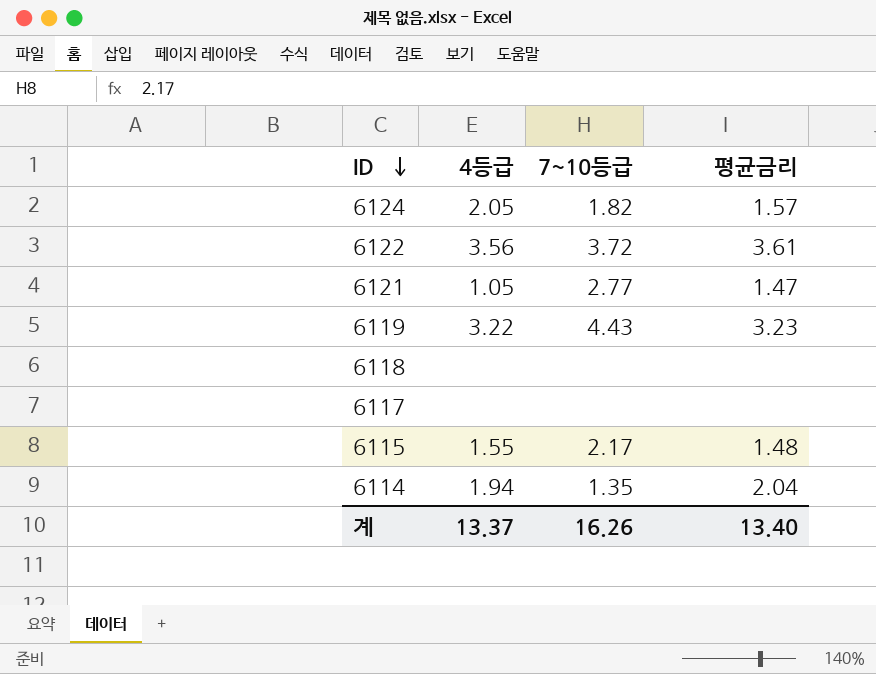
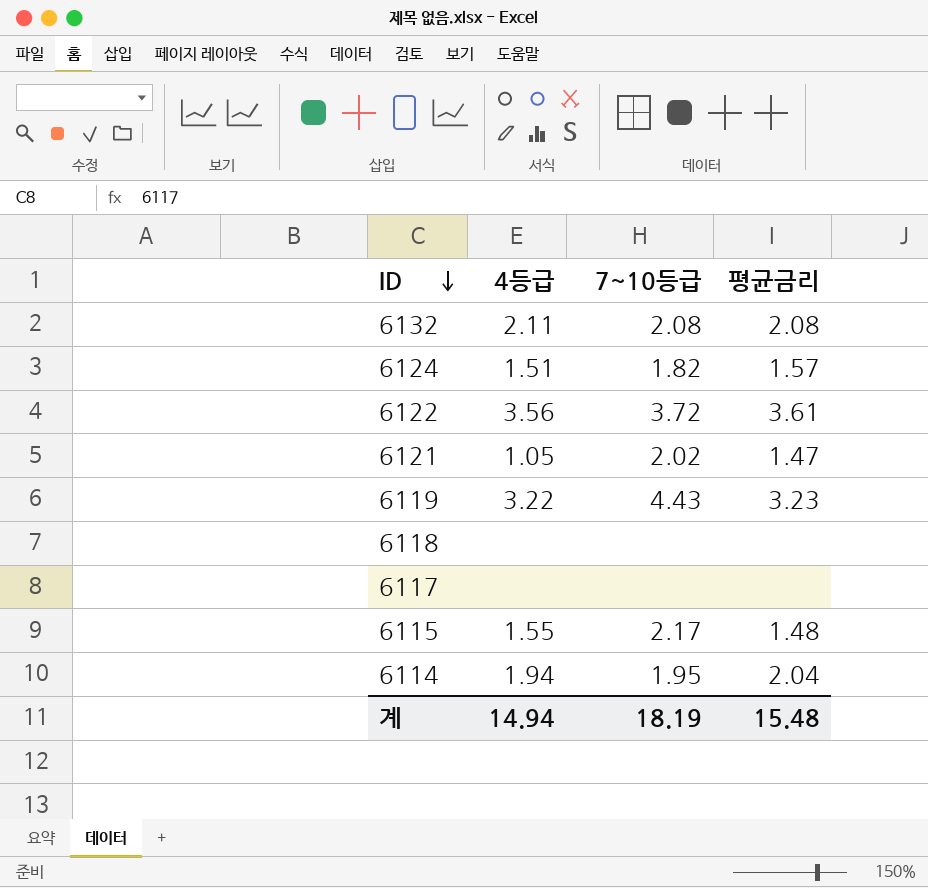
row 6132: none -> 2.11 | 2.08 | 2.08
6124 | 4등급: 2.05 -> 1.51
6121 | 7~10등급: 2.77 -> 2.02
6114 | 7~10등급: 1.35 -> 1.95
계 | 4등급: 13.37 -> 14.94
계 | 7~10등급: 16.26 -> 18.19
계 | 평균금리: 13.40 -> 15.48

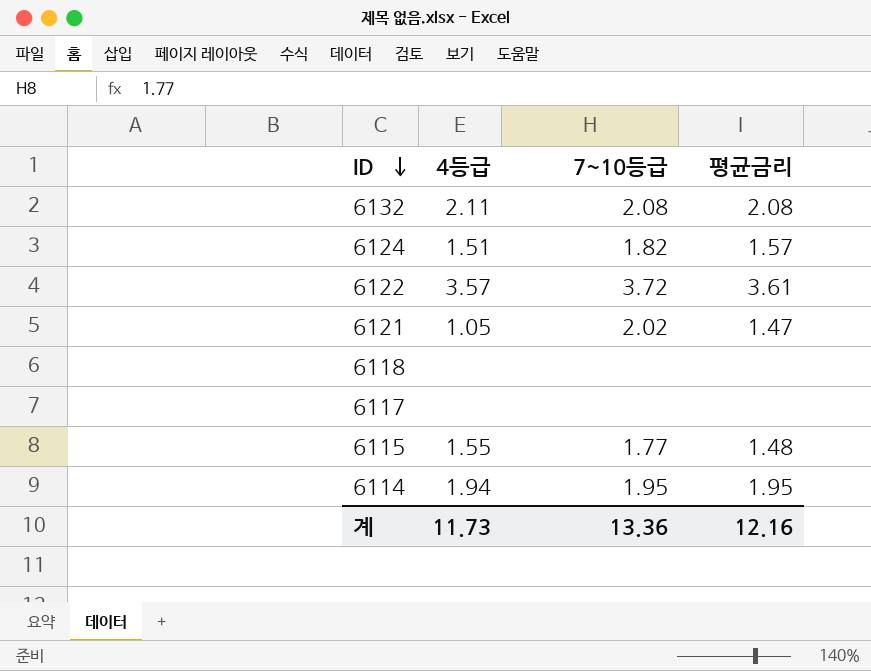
row 6119: 3.22 | 4.43 | 3.23 -> none
6122 | 4등급: 3.56 -> 3.57
6115 | 7~10등급: 2.17 -> 1.77
6114 | 평균금리: 2.04 -> 1.95
계 | 4등급: 14.94 -> 11.73
계 | 7~10등급: 18.19 -> 13.36
계 | 평균금리: 15.48 -> 12.16

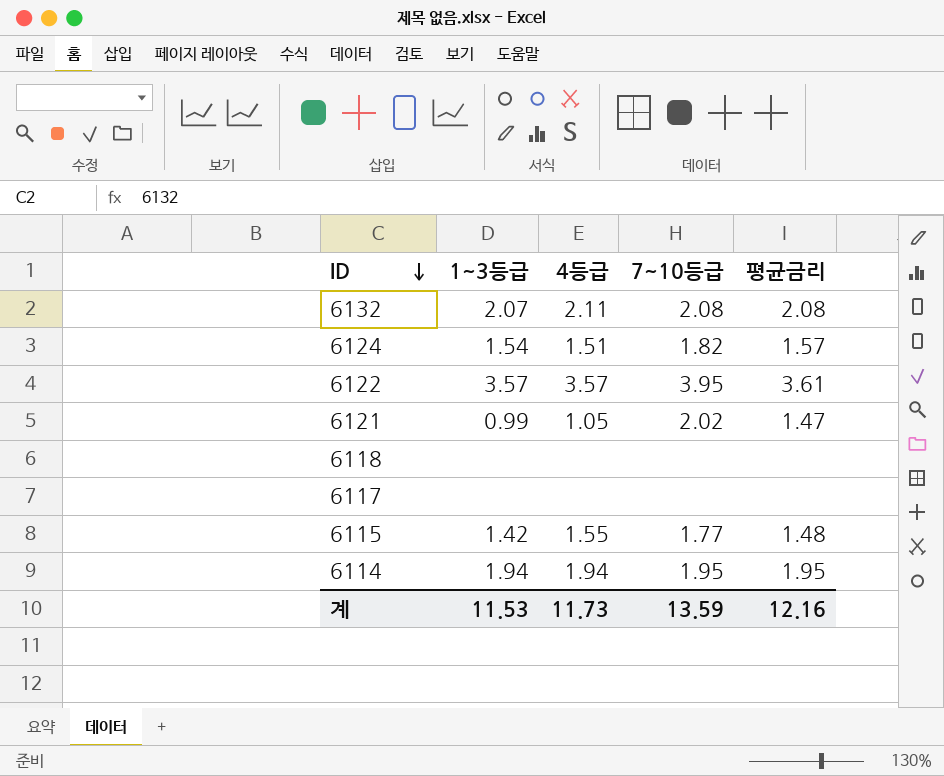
column 1~3등급 | position: none -> 2
6122 | 7~10등급: 3.72 -> 3.95
계 | 7~10등급: 13.36 -> 13.59

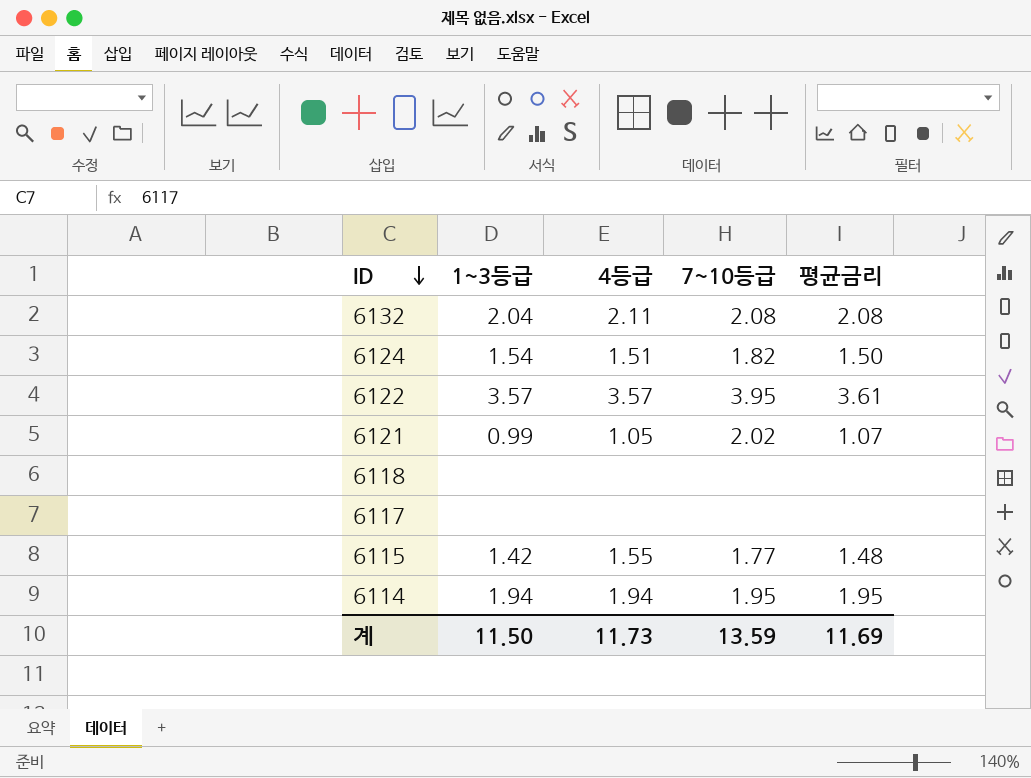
6132 | 1~3등급: 2.07 -> 2.04
6124 | 평균금리: 1.57 -> 1.50
6121 | 평균금리: 1.47 -> 1.07
계 | 1~3등급: 11.53 -> 11.50
계 | 평균금리: 12.16 -> 11.69

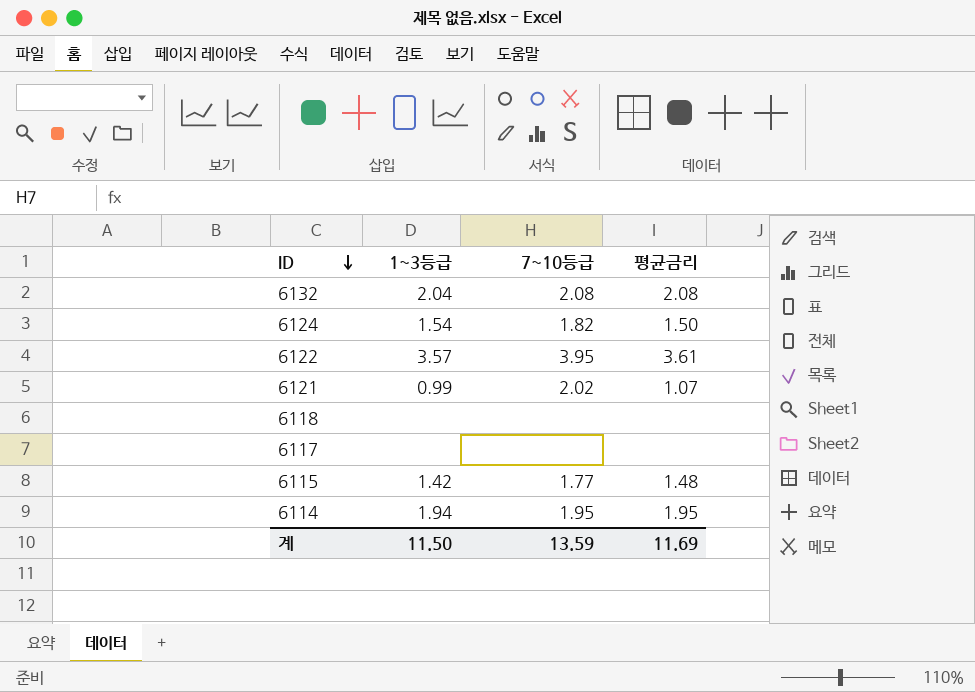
column 4등급 | position: 3 -> none

